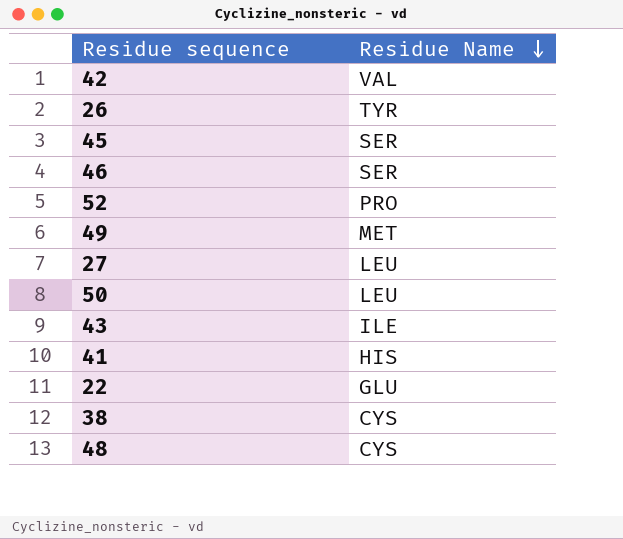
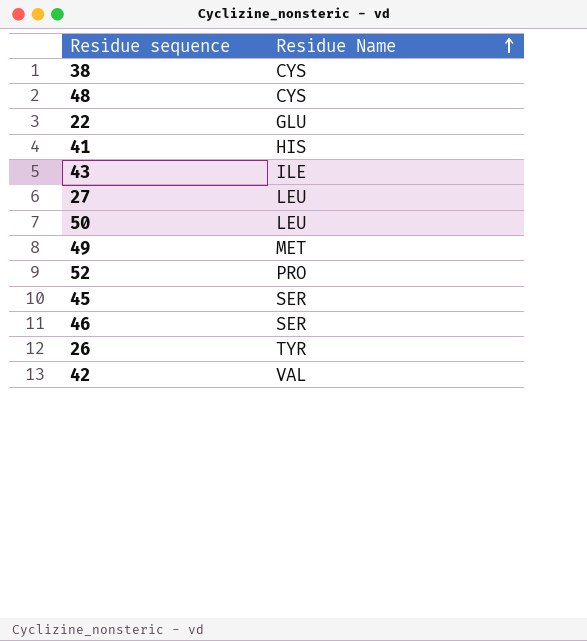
row order: Residue Name descending -> Residue Name ascending

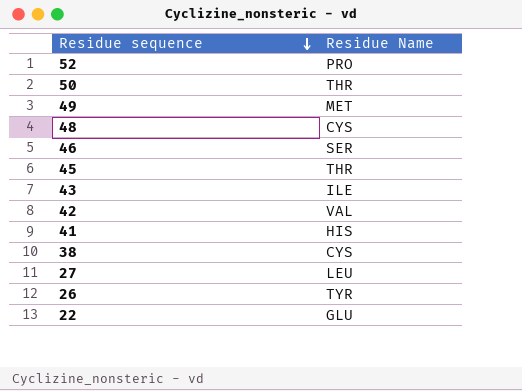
row order: Residue Name ascending -> Residue sequence descending
50 | Residue Name: LEU -> THR
45 | Residue Name: SER -> THR

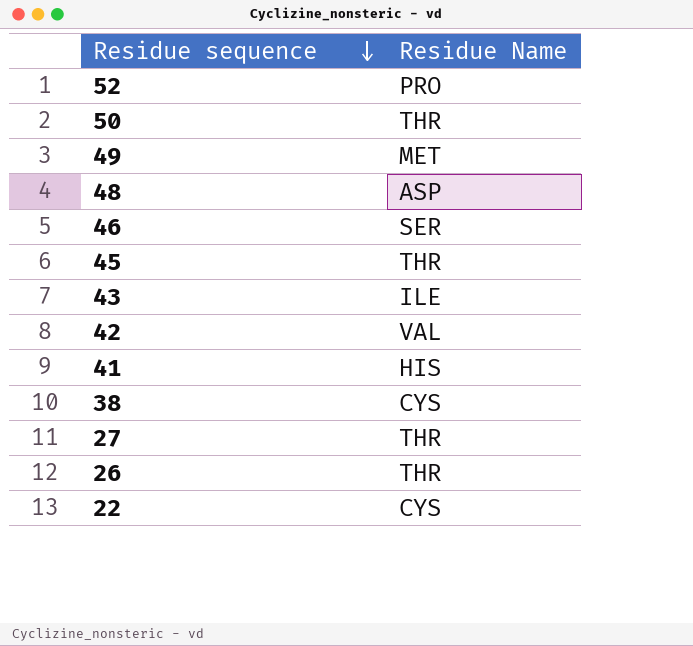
48 | Residue Name: CYS -> ASP
27 | Residue Name: LEU -> THR
26 | Residue Name: TYR -> THR
22 | Residue Name: GLU -> CYS

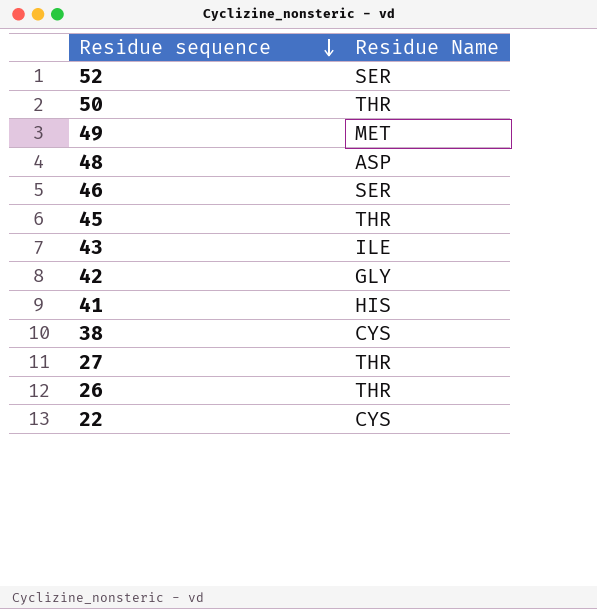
52 | Residue Name: PRO -> SER
42 | Residue Name: VAL -> GLY

